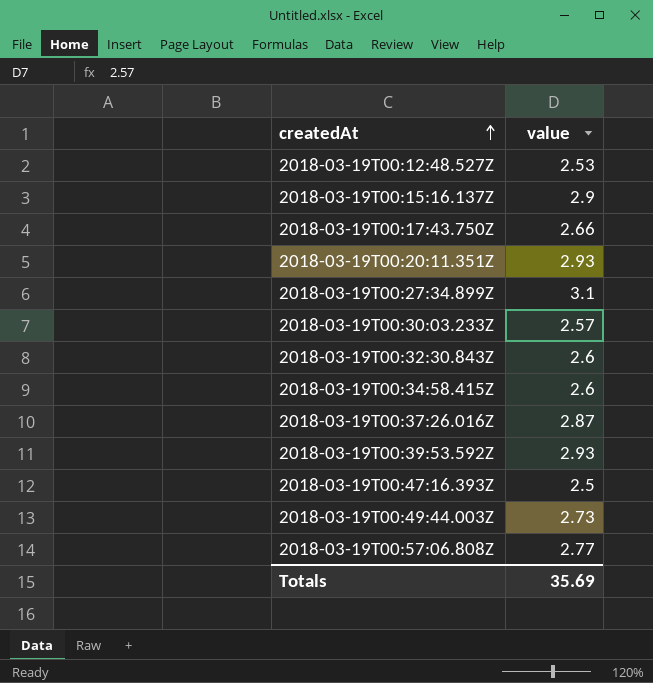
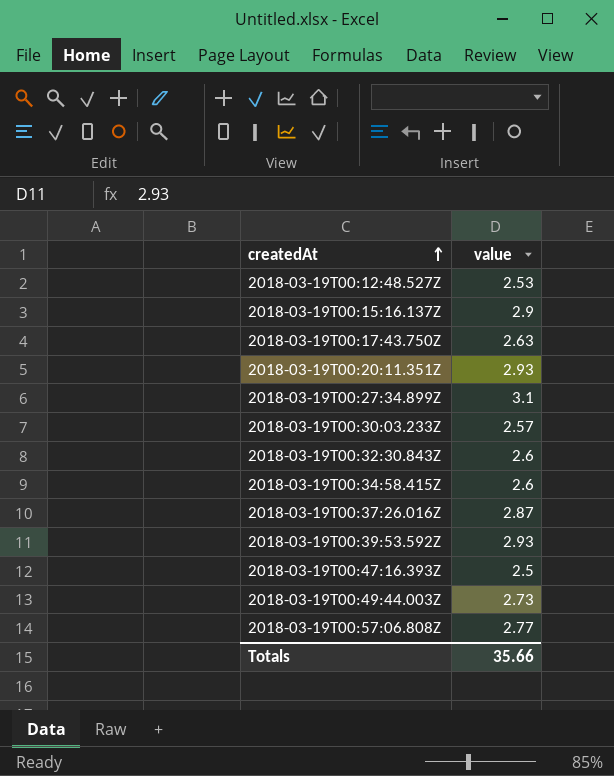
2018-03-19T00:17:43.750Z | value: 2.66 -> 2.63
Totals | value: 35.69 -> 35.66

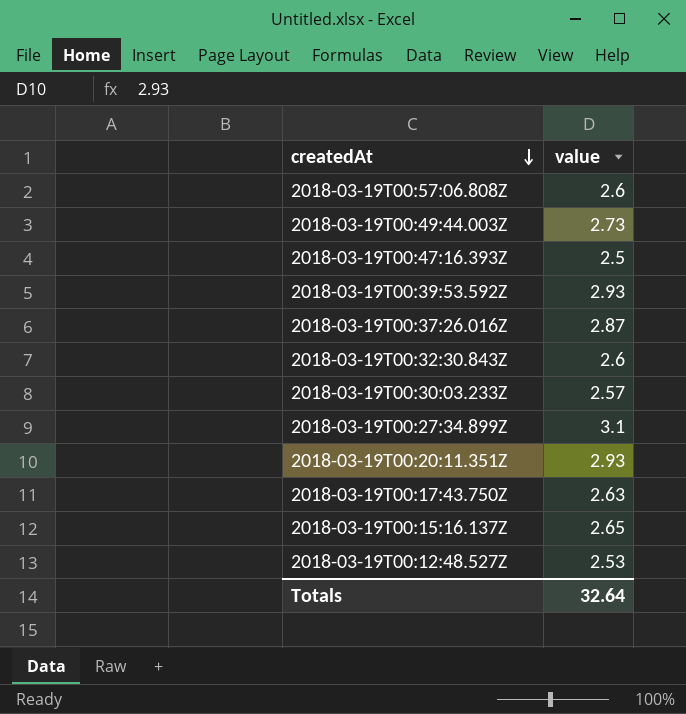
row order: createdAt ascending -> createdAt descending
row 2018-03-19T00:34:58.415Z: 2.6 -> none
2018-03-19T00:57:06.808Z | value: 2.77 -> 2.6
2018-03-19T00:15:16.137Z | value: 2.9 -> 2.65
Totals | value: 35.66 -> 32.64

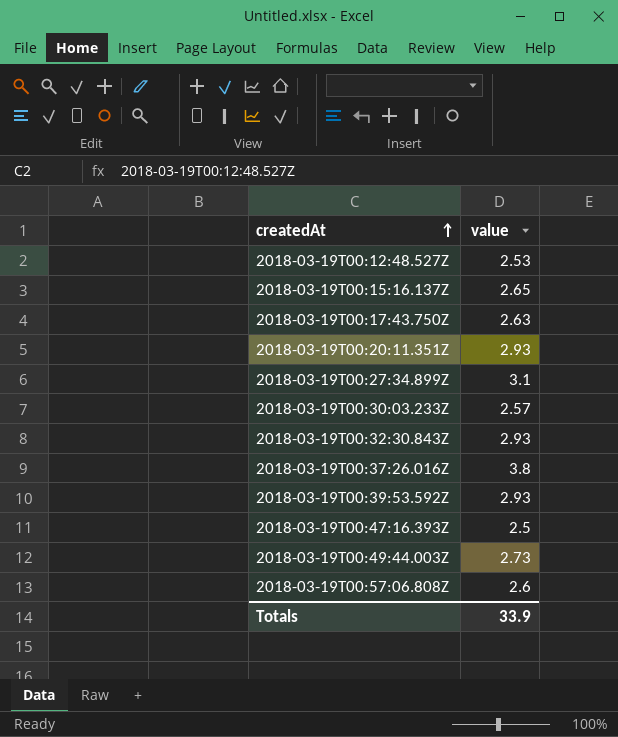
row order: createdAt descending -> createdAt ascending
2018-03-19T00:32:30.843Z | value: 2.6 -> 2.93
2018-03-19T00:37:26.016Z | value: 2.87 -> 3.8
Totals | value: 32.64 -> 33.9

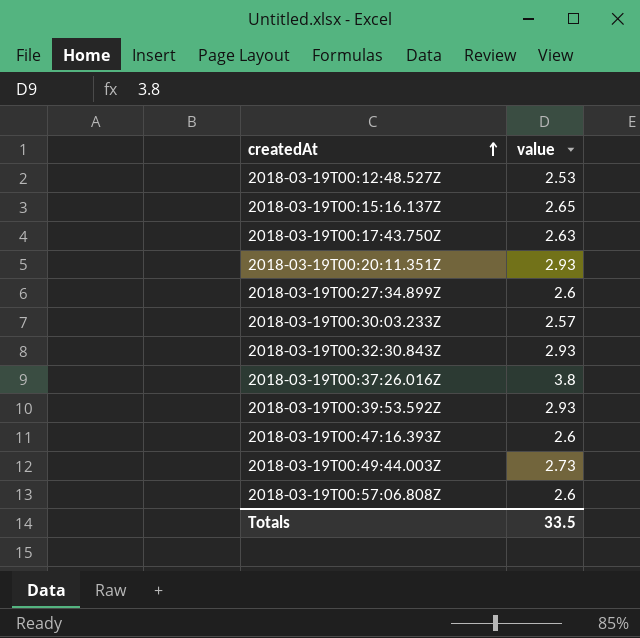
2018-03-19T00:27:34.899Z | value: 3.1 -> 2.6
2018-03-19T00:47:16.393Z | value: 2.5 -> 2.6
Totals | value: 33.9 -> 33.5

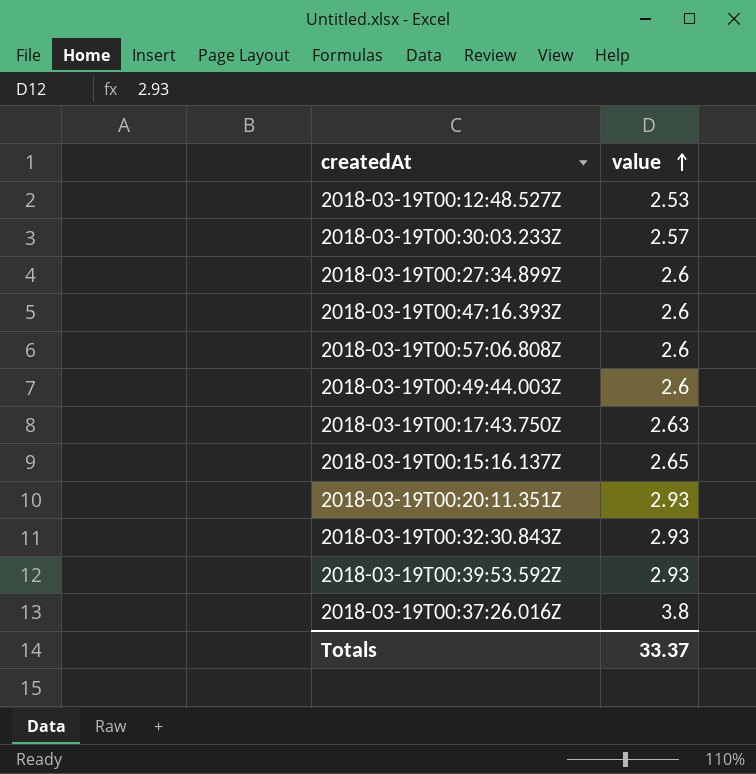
row order: createdAt ascending -> value ascending
2018-03-19T00:49:44.003Z | value: 2.73 -> 2.6
Totals | value: 33.5 -> 33.37

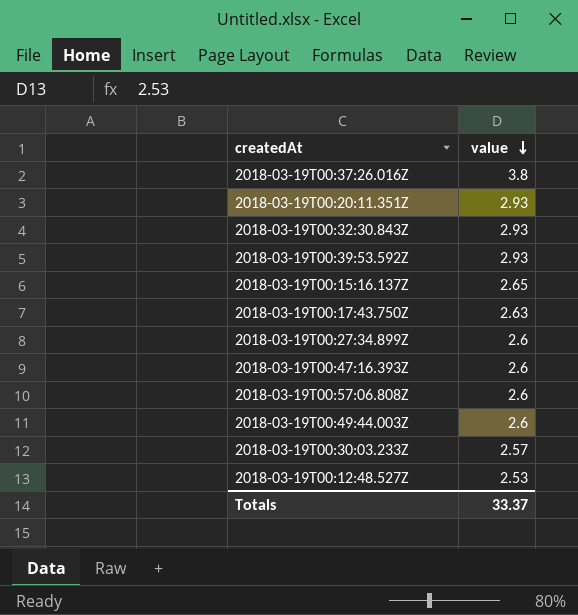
row order: value ascending -> value descending

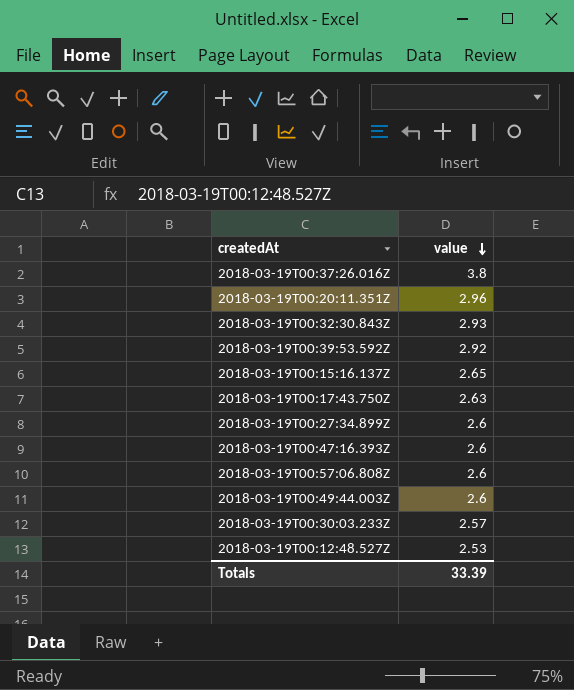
2018-03-19T00:20:11.351Z | value: 2.93 -> 2.96
2018-03-19T00:39:53.592Z | value: 2.93 -> 2.92
Totals | value: 33.37 -> 33.39

